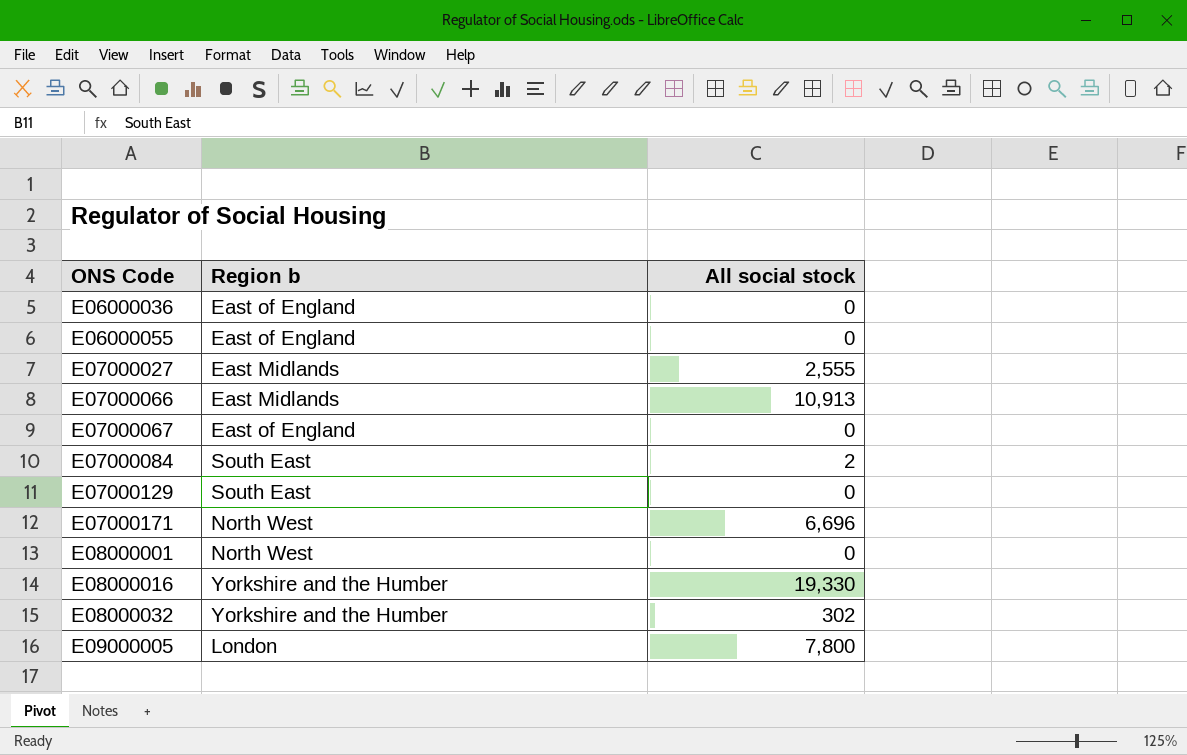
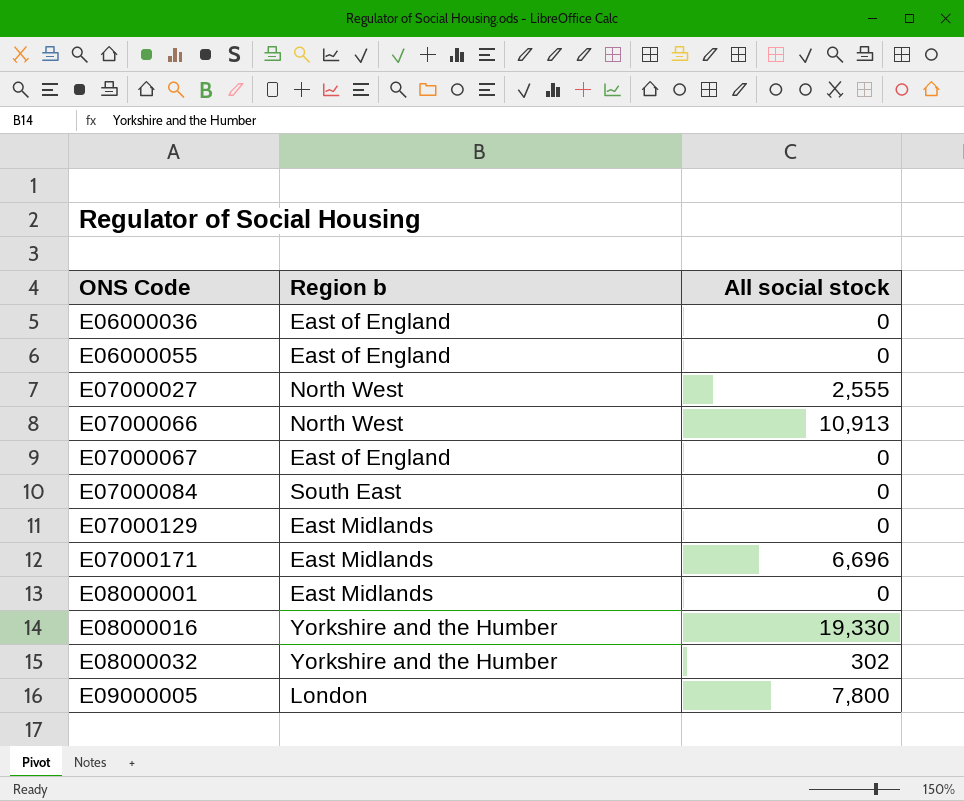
E07000027 | Region b: East Midlands -> North West
E07000066 | Region b: East Midlands -> North West
E07000084 | All social stock: 2 -> 0
E07000129 | Region b: South East -> East Midlands
E07000171 | Region b: North West -> East Midlands
E08000001 | Region b: North West -> East Midlands

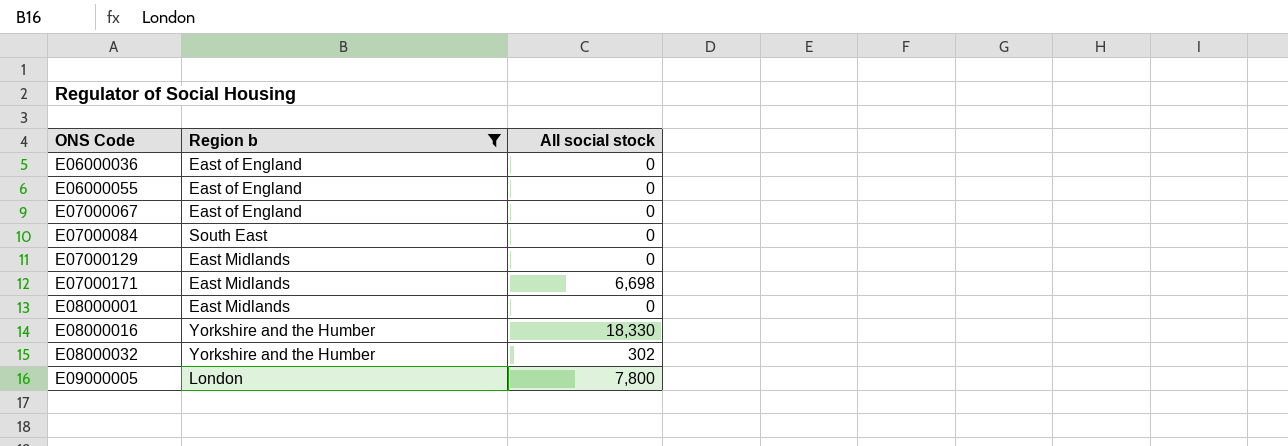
filter: none -> Region b != North West
E07000171 | All social stock: 6,696 -> 6,698
E08000016 | All social stock: 19,330 -> 18,330

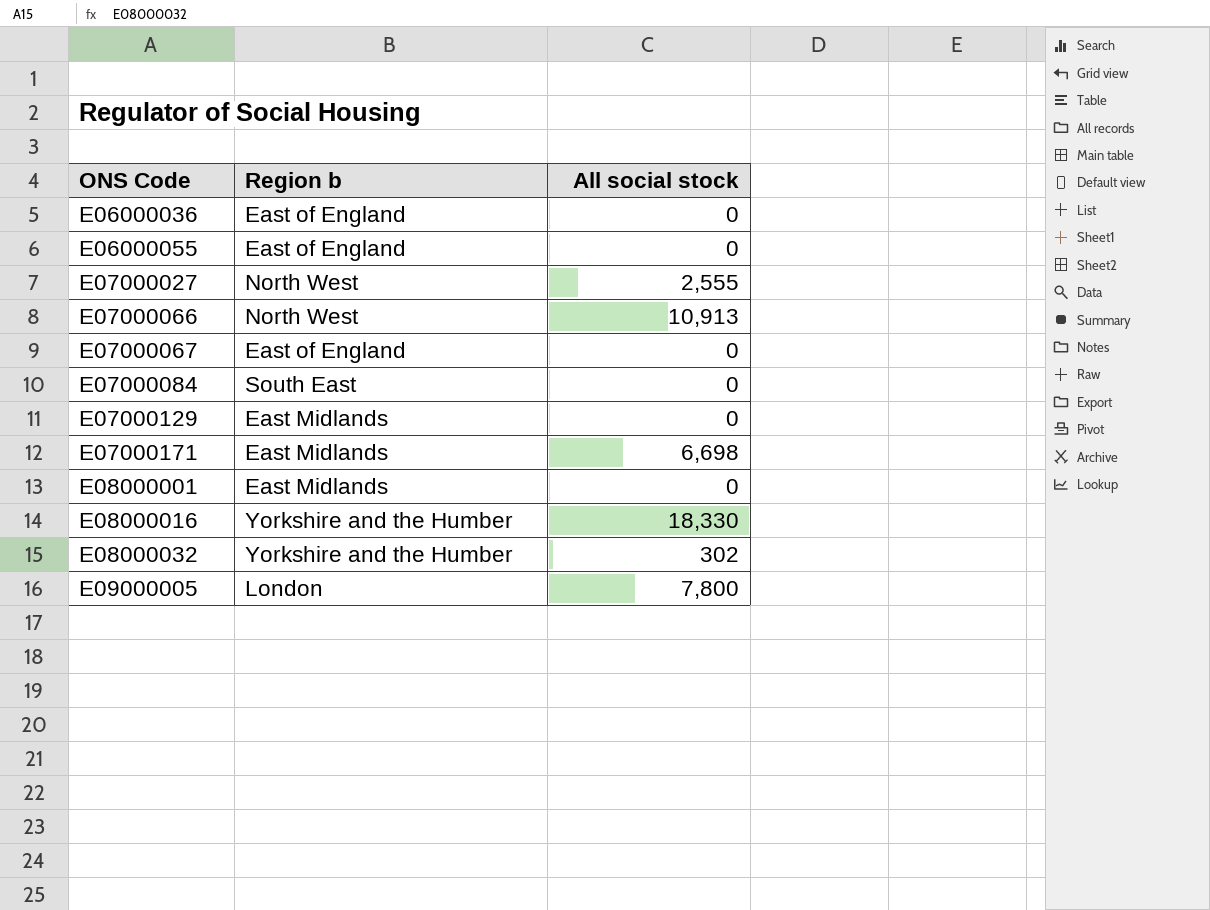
filter: Region b != North West -> none

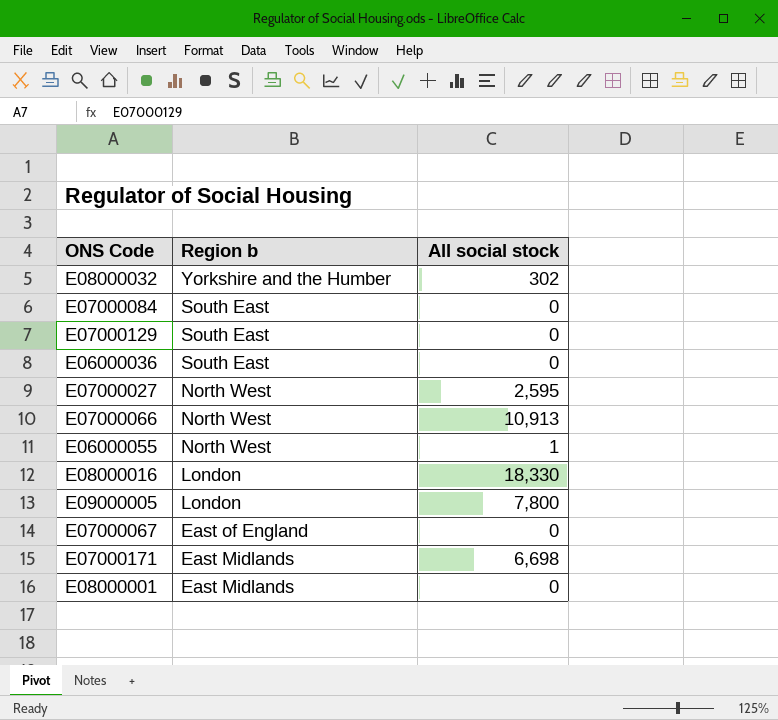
row order: ONS Code ascending -> Region b descending
E07000129 | Region b: East Midlands -> South East
E06000036 | Region b: East of England -> South East
E07000027 | All social stock: 2,555 -> 2,595
E06000055 | Region b: East of England -> North West
E06000055 | All social stock: 0 -> 1
E08000016 | Region b: Yorkshire and the Humber -> London

